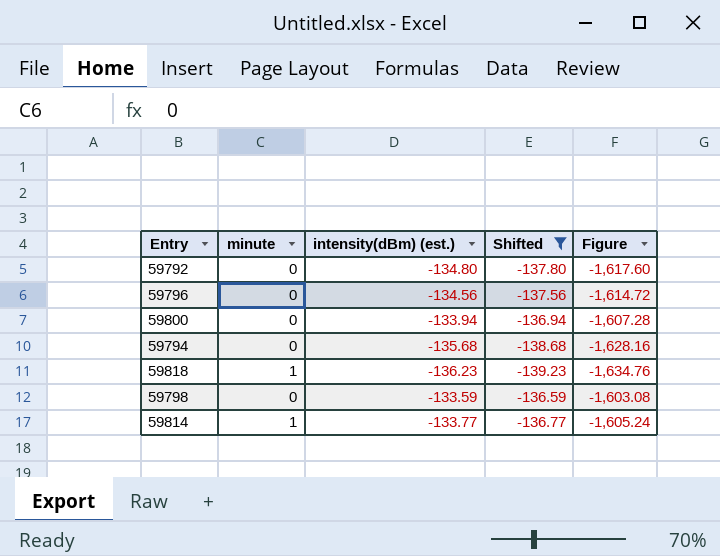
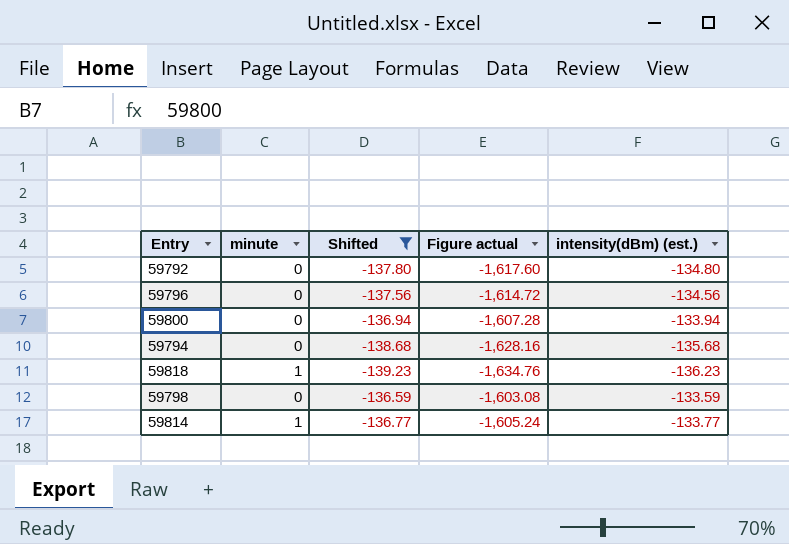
column name: Figure -> Figure actual
column intensity(dBm) (est.) | position: 3 -> 5

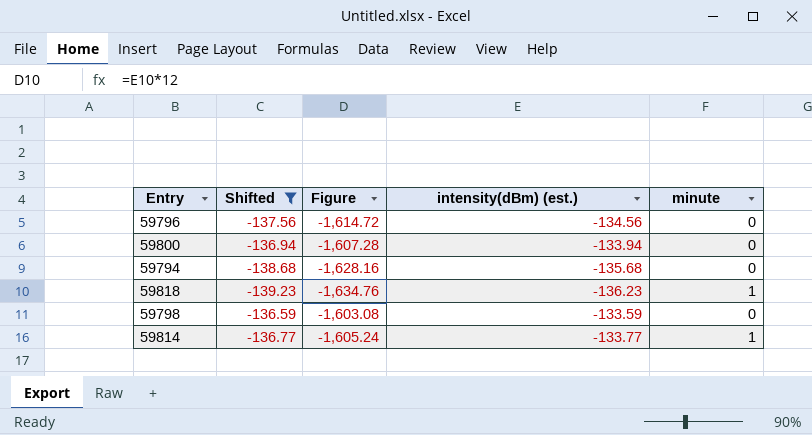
column name: Figure actual -> Figure
column minute | position: 2 -> 5
row 59792: 0 | -137.80 | -1,617.60 | -134.80 -> none

